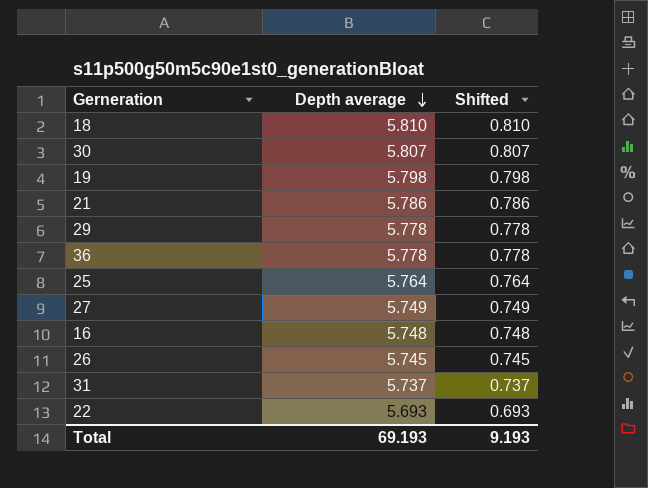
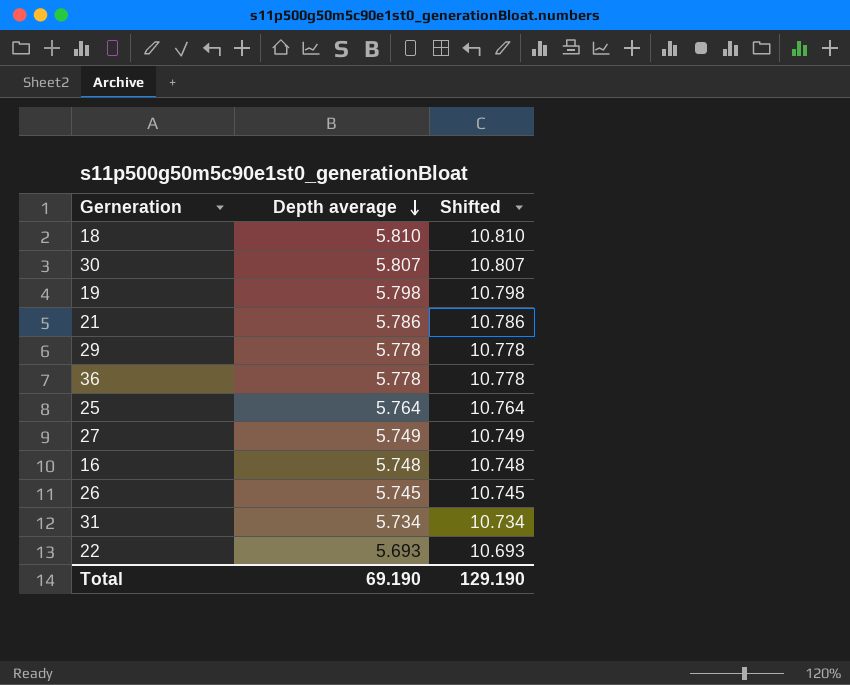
column Shifted | formula: [Depth average] - 5 -> [Depth average] + 5
31 | Depth average: 5.737 -> 5.734
Total | Depth average: 69.193 -> 69.190
Total | Shifted: 9.193 -> 129.190

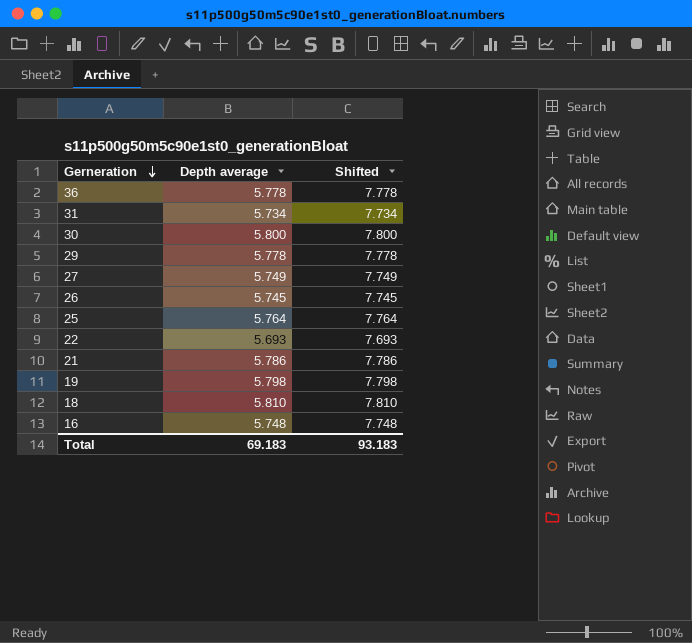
row order: Depth average descending -> Gerneration descending
column Shifted | formula: [Depth average] + 5 -> [Depth average] + 2
30 | Depth average: 5.807 -> 5.800
Total | Depth average: 69.190 -> 69.183
Total | Shifted: 129.190 -> 93.183

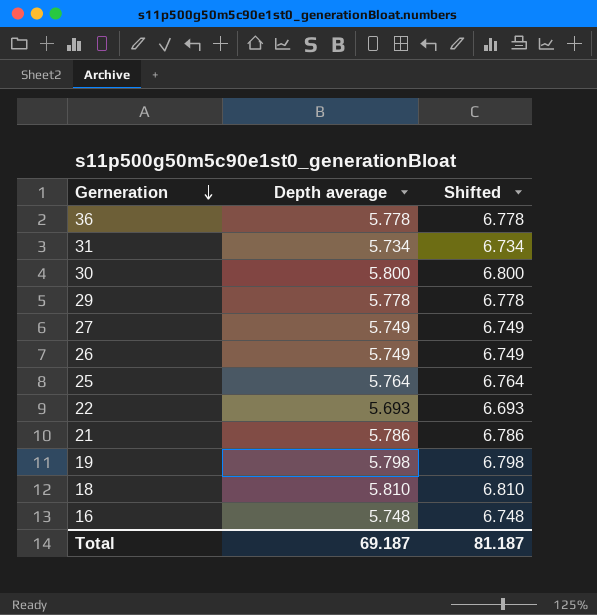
column Shifted | formula: [Depth average] + 2 -> [Depth average] + 1
26 | Depth average: 5.745 -> 5.749
Total | Depth average: 69.183 -> 69.187
Total | Shifted: 93.183 -> 81.187

